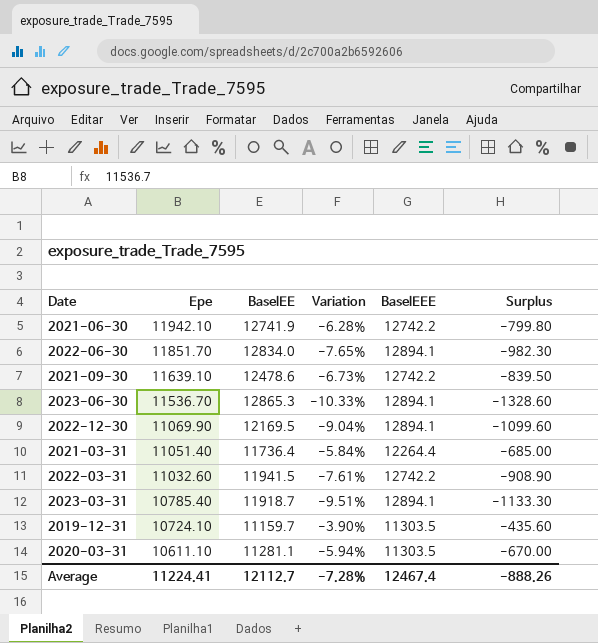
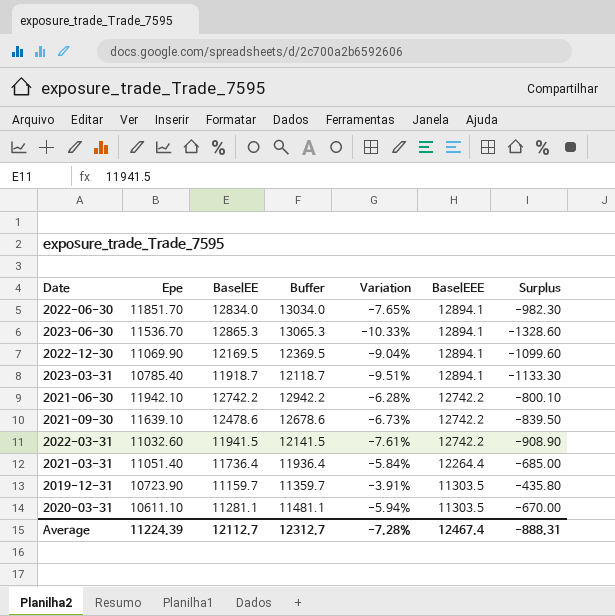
row order: Epe descending -> BaselEEE descending
column Buffer | formula: none -> [BaselEE] + 200
2021-06-30 | BaselEE: 12741.9 -> 12742.2
2021-06-30 | Surplus: -799.80 -> -800.10
2019-12-31 | Epe: 10724.10 -> 10723.90
2019-12-31 | Variation: -3.90% -> -3.91%
2019-12-31 | Surplus: -435.60 -> -435.80
Average | Epe: 11224.41 -> 11224.39
Average | Surplus: -888.26 -> -888.31

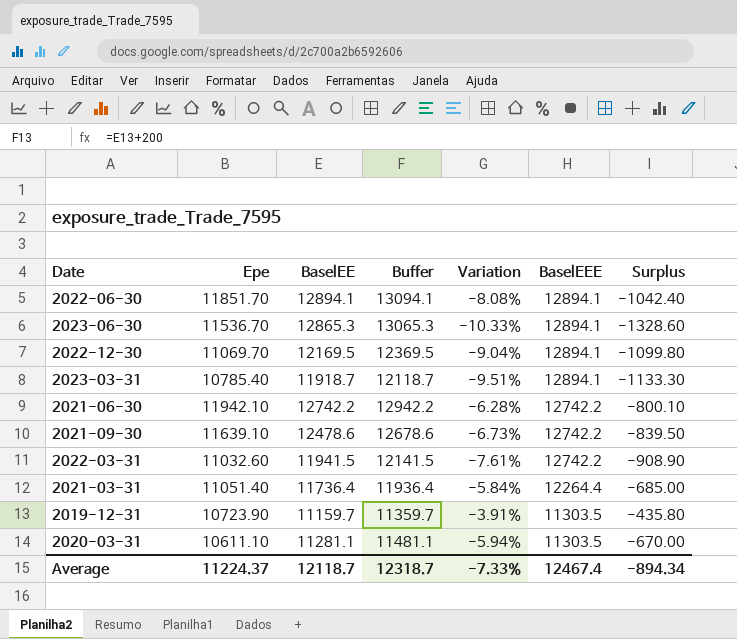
2022-06-30 | BaselEE: 12834.0 -> 12894.1
2022-06-30 | Buffer: 13034.0 -> 13094.1
2022-06-30 | Variation: -7.65% -> -8.08%
2022-06-30 | Surplus: -982.30 -> -1042.40
2022-12-30 | Epe: 11069.90 -> 11069.70
2022-12-30 | Surplus: -1099.60 -> -1099.80
Average | Epe: 11224.39 -> 11224.37
Average | BaselEE: 12112.7 -> 12118.7
Average | Buffer: 12312.7 -> 12318.7
Average | Variation: -7.28% -> -7.33%
Average | Surplus: -888.31 -> -894.34

